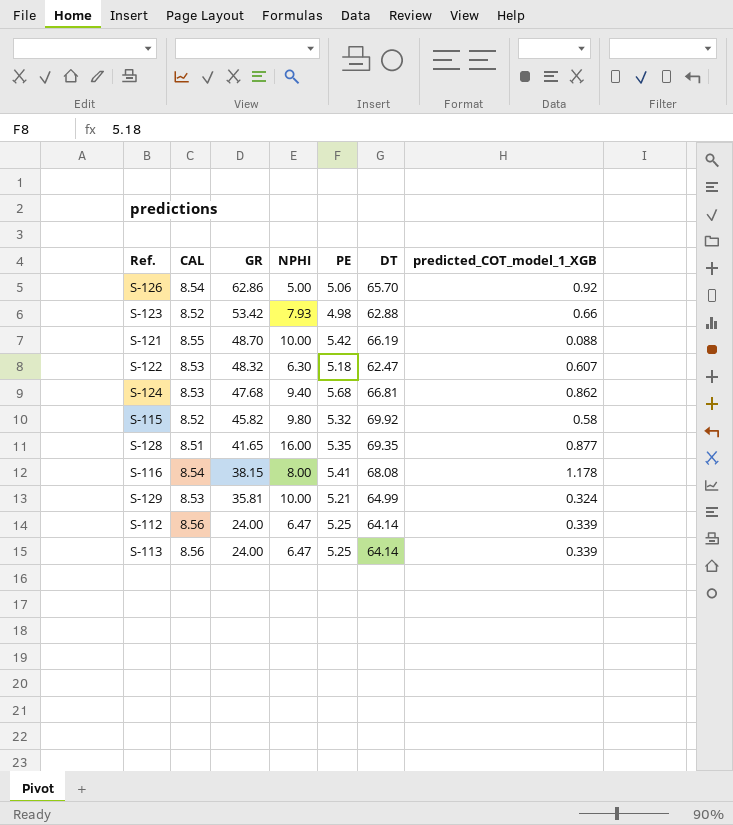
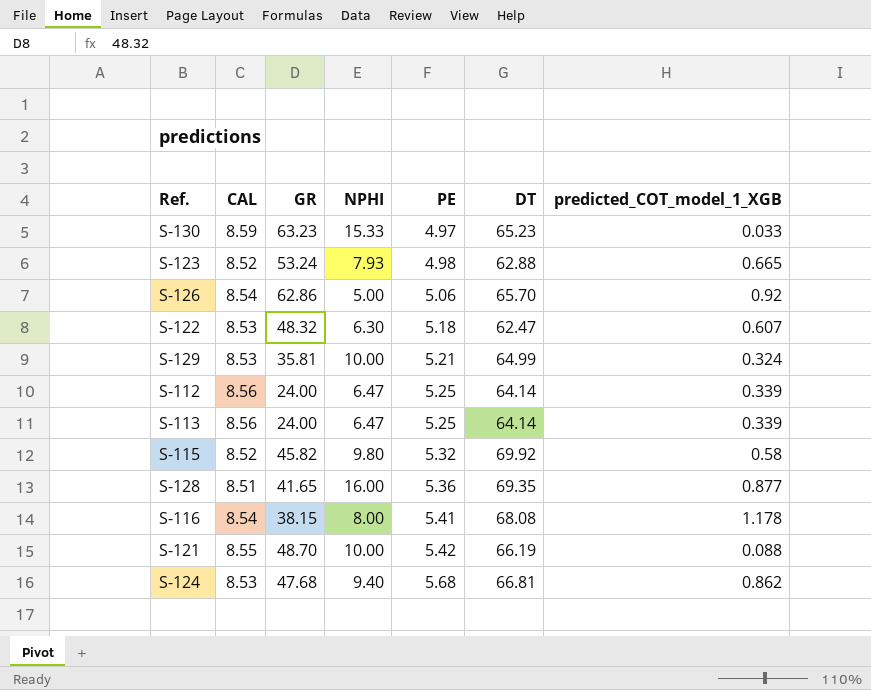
row order: GR descending -> PE ascending
row S-130: none -> 8.59 | 63.23 | 15.33 | 4.97 | 65.23 | 0.033
S-123 | GR: 53.42 -> 53.24
S-123 | predicted_COT_model_1_XGB: 0.66 -> 0.665
S-128 | PE: 5.35 -> 5.36

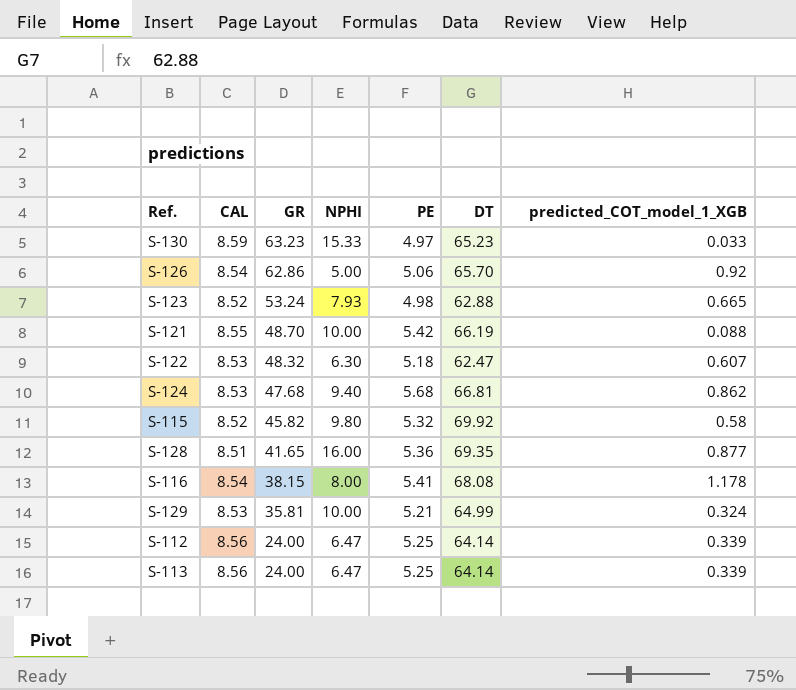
row order: PE ascending -> GR descending

